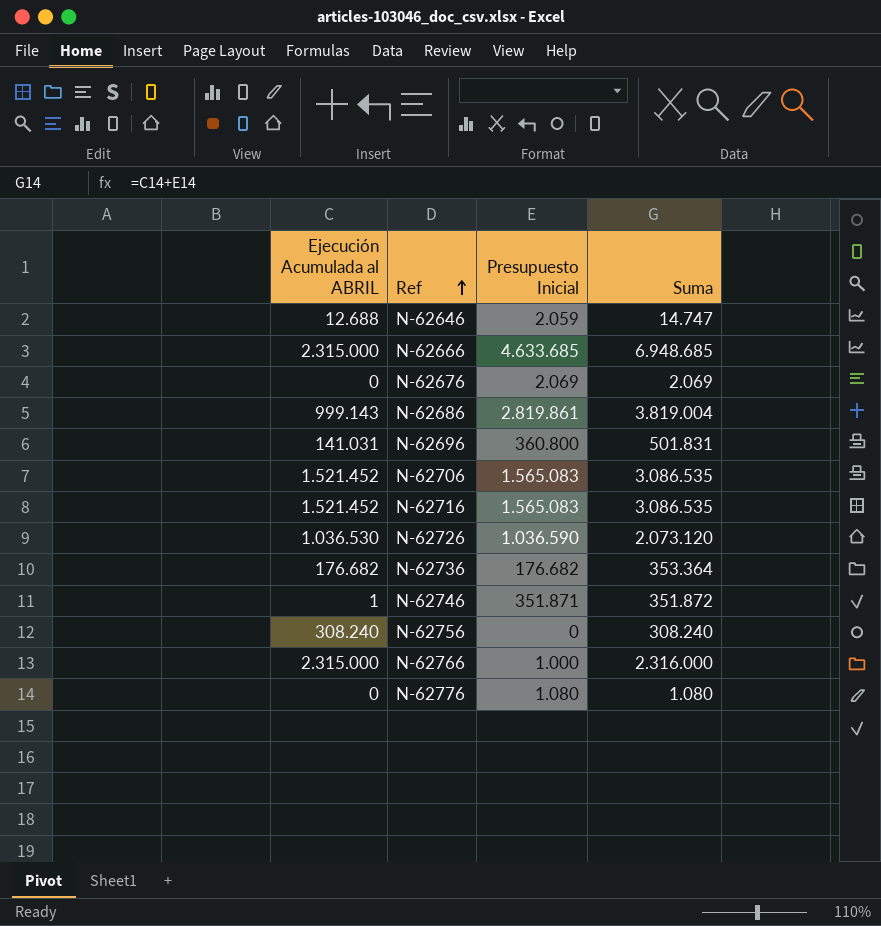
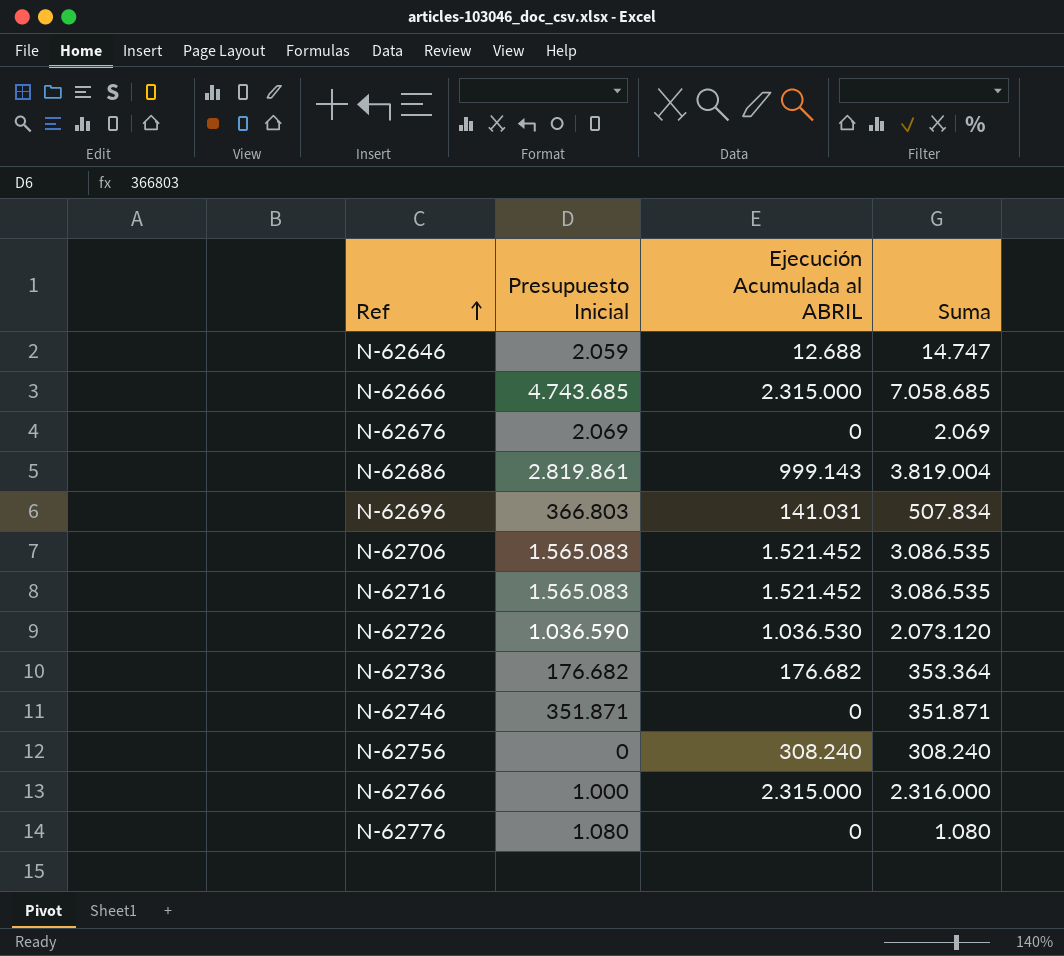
column Ejecución Acumulada al ABRIL | position: 1 -> 3
N-62666 | Presupuesto Inicial: 4.633.685 -> 4.743.685
N-62666 | Suma: 6.948.685 -> 7.058.685
N-62696 | Presupuesto Inicial: 360.800 -> 366.803
N-62696 | Suma: 501.831 -> 507.834
N-62746 | Ejecución Acumulada al ABRIL: 1 -> 0
N-62746 | Suma: 351.872 -> 351.871

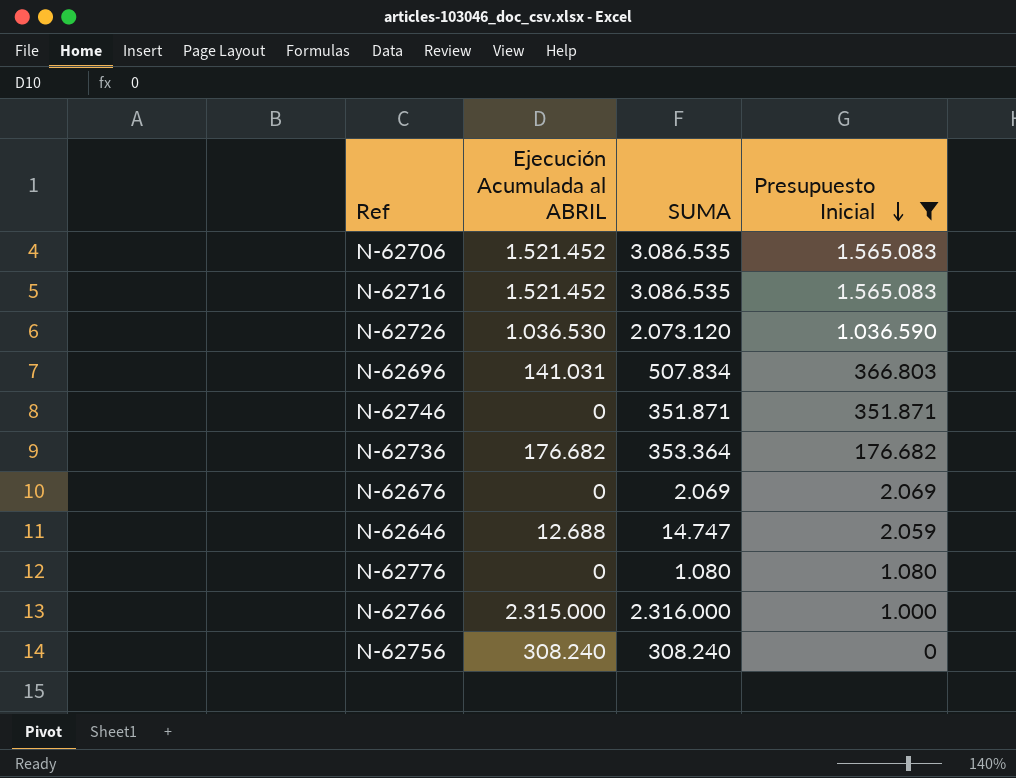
filter: none -> Presupuesto Inicial <= 1.565.083
row order: Ref ascending -> Presupuesto Inicial descending
column name: Suma -> SUMA
column Presupuesto Inicial | position: 2 -> 4

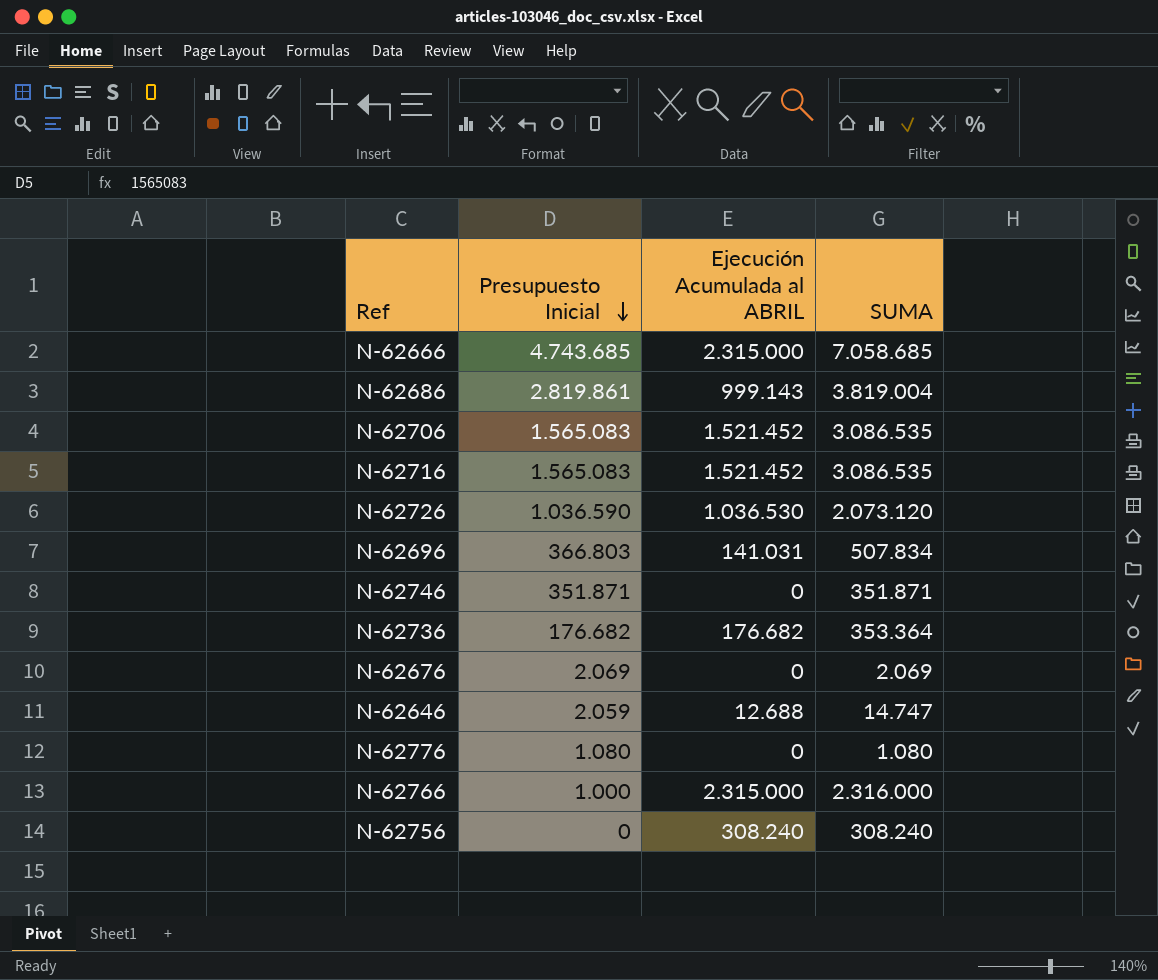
filter: Presupuesto Inicial <= 1.565.083 -> none
column Presupuesto Inicial | position: 4 -> 2

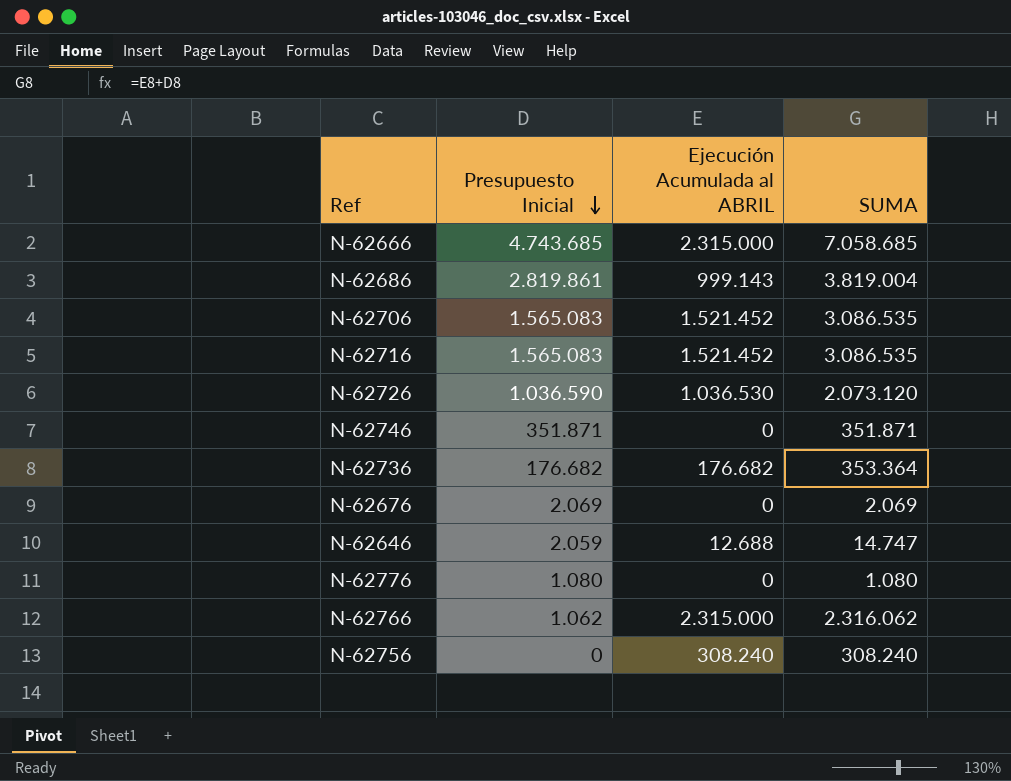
row N-62696: 366.803 | 141.031 | 507.834 -> none
N-62766 | Presupuesto Inicial: 1.000 -> 1.062
N-62766 | SUMA: 2.316.000 -> 2.316.062

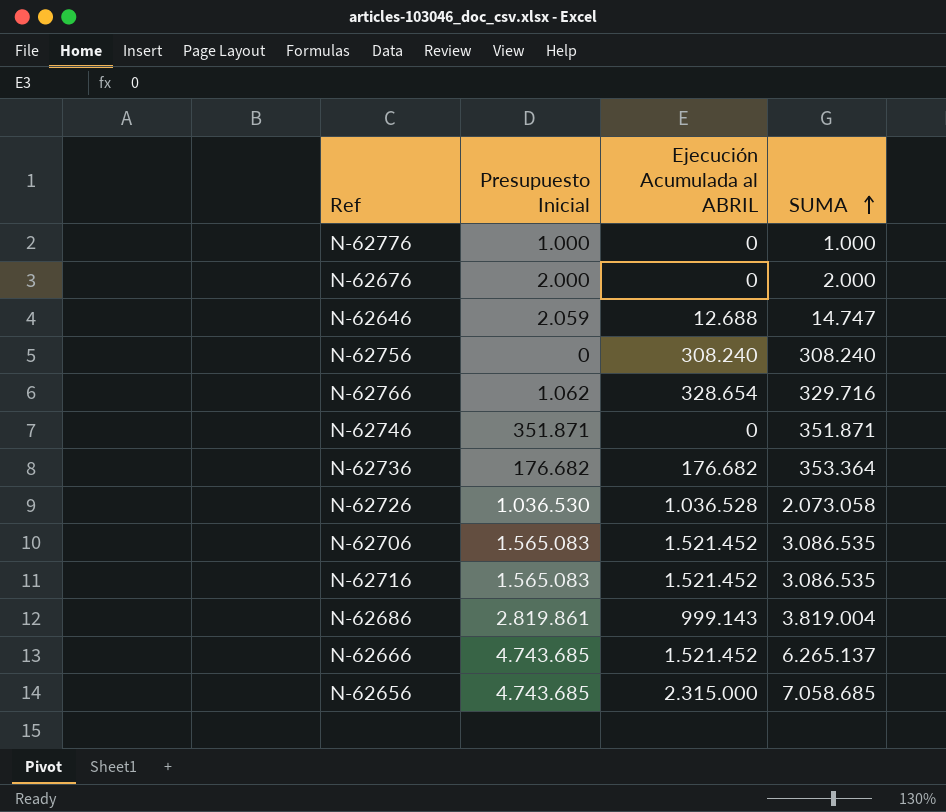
row order: Presupuesto Inicial descending -> SUMA ascending
N-62776 | Presupuesto Inicial: 1.080 -> 1.000
N-62776 | SUMA: 1.080 -> 1.000
N-62676 | Presupuesto Inicial: 2.069 -> 2.000
N-62676 | SUMA: 2.069 -> 2.000
N-62766 | Ejecución Acumulada al ABRIL: 2.315.000 -> 328.654
N-62766 | SUMA: 2.316.062 -> 329.716
N-62726 | Presupuesto Inicial: 1.036.590 -> 1.036.530
N-62726 | Ejecución Acumulada al ABRIL: 1.036.530 -> 1.036.528
N-62726 | SUMA: 2.073.120 -> 2.073.058
N-62666 | Ejecución Acumulada al ABRIL: 2.315.000 -> 1.521.452
N-62666 | SUMA: 7.058.685 -> 6.265.137
row N-62656: none -> 4.743.685 | 2.315.000 | 7.058.685

